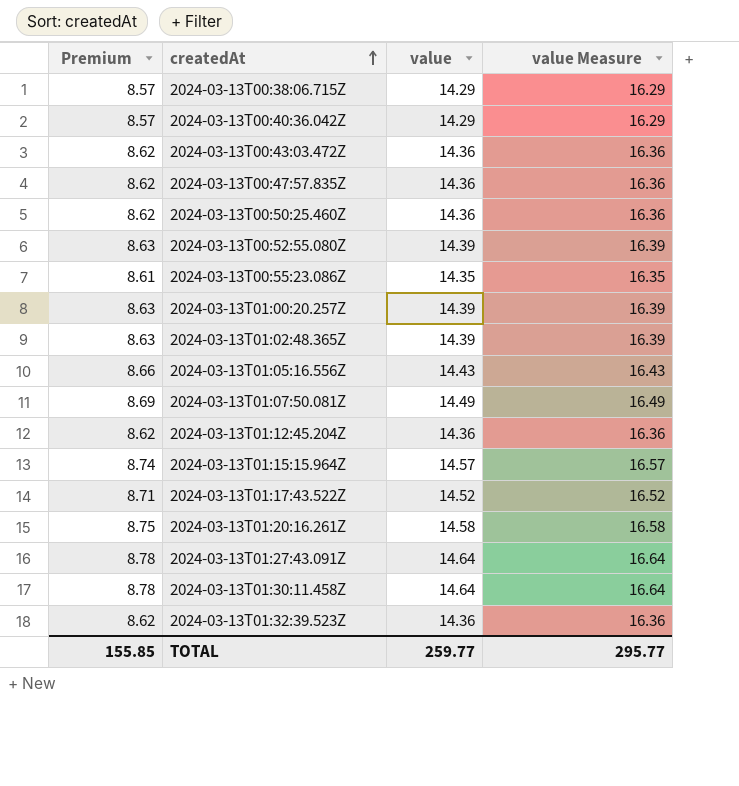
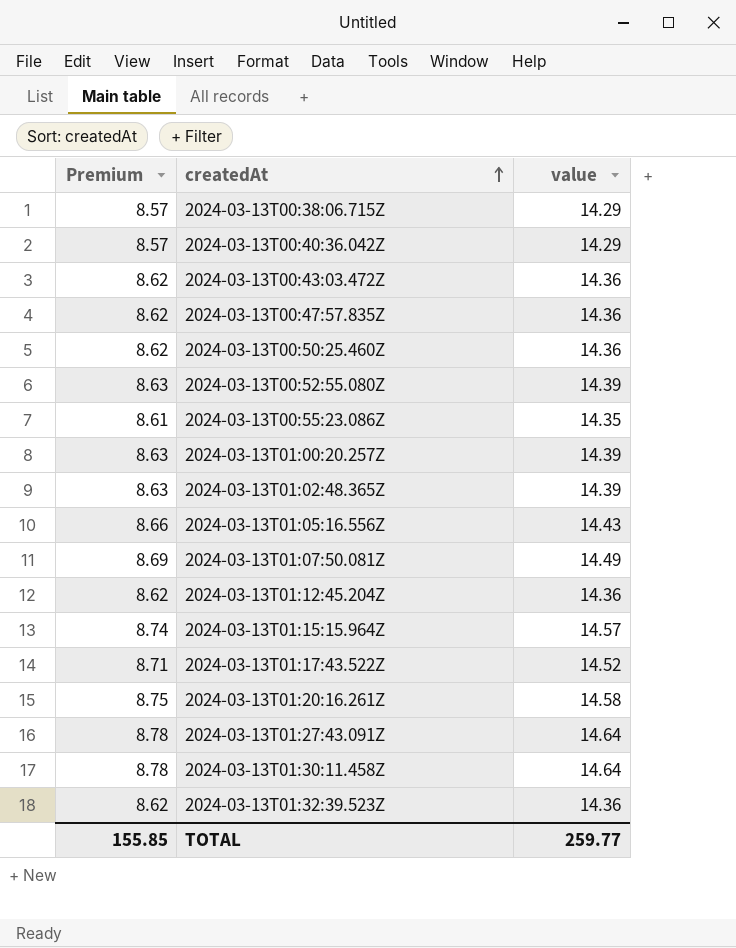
column value Measure | formula: [value] + 2 -> none

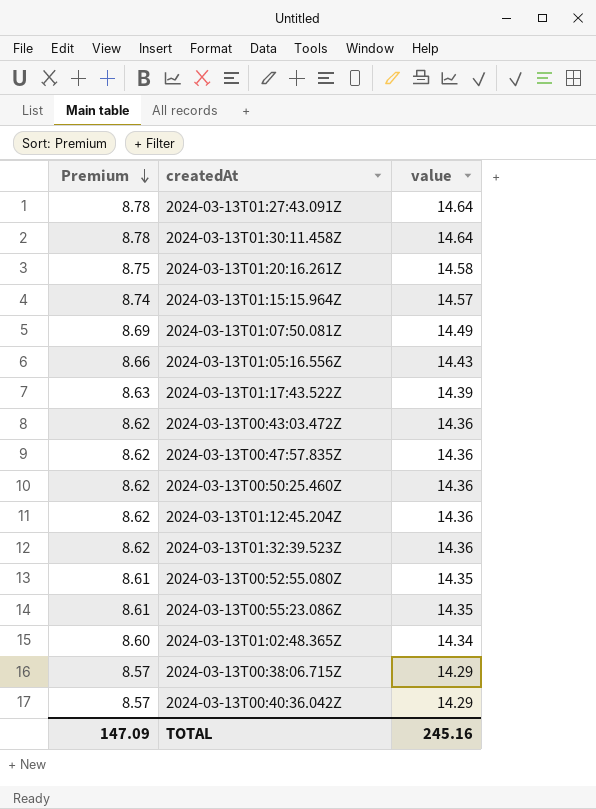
row order: createdAt ascending -> Premium descending
row 2024-03-13T01:00:20.257Z: 8.63 | 14.39 -> none
2024-03-13T01:17:43.522Z | Premium: 8.71 -> 8.63
2024-03-13T01:17:43.522Z | value: 14.52 -> 14.39
2024-03-13T00:52:55.080Z | Premium: 8.63 -> 8.61
2024-03-13T00:52:55.080Z | value: 14.39 -> 14.35
2024-03-13T01:02:48.365Z | Premium: 8.63 -> 8.60
2024-03-13T01:02:48.365Z | value: 14.39 -> 14.34
TOTAL | Premium: 155.85 -> 147.09
TOTAL | value: 259.77 -> 245.16

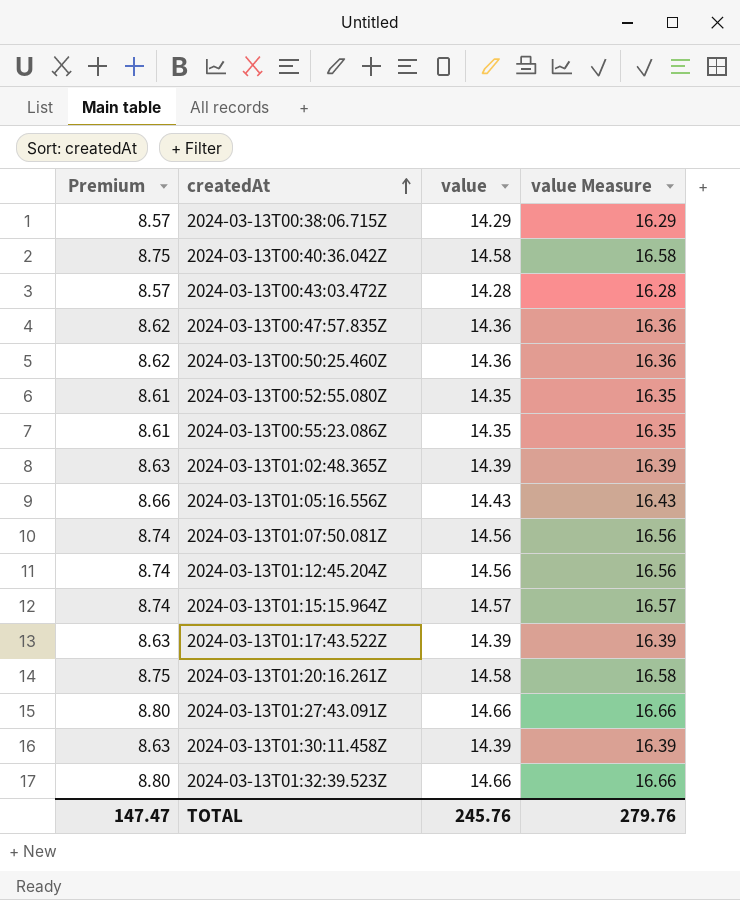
row order: Premium descending -> createdAt ascending
column value Measure | formula: none -> [value] + 2
2024-03-13T00:40:36.042Z | Premium: 8.57 -> 8.75
2024-03-13T00:40:36.042Z | value: 14.29 -> 14.58
2024-03-13T00:43:03.472Z | Premium: 8.62 -> 8.57
2024-03-13T00:43:03.472Z | value: 14.36 -> 14.28
2024-03-13T01:02:48.365Z | Premium: 8.60 -> 8.63
2024-03-13T01:02:48.365Z | value: 14.34 -> 14.39
2024-03-13T01:07:50.081Z | Premium: 8.69 -> 8.74
2024-03-13T01:07:50.081Z | value: 14.49 -> 14.56
2024-03-13T01:12:45.204Z | Premium: 8.62 -> 8.74
2024-03-13T01:12:45.204Z | value: 14.36 -> 14.56
2024-03-13T01:27:43.091Z | Premium: 8.78 -> 8.80
2024-03-13T01:27:43.091Z | value: 14.64 -> 14.66
2024-03-13T01:30:11.458Z | Premium: 8.78 -> 8.63
2024-03-13T01:30:11.458Z | value: 14.64 -> 14.39
2024-03-13T01:32:39.523Z | Premium: 8.62 -> 8.80
2024-03-13T01:32:39.523Z | value: 14.36 -> 14.66
TOTAL | Premium: 147.09 -> 147.47
TOTAL | value: 245.16 -> 245.76

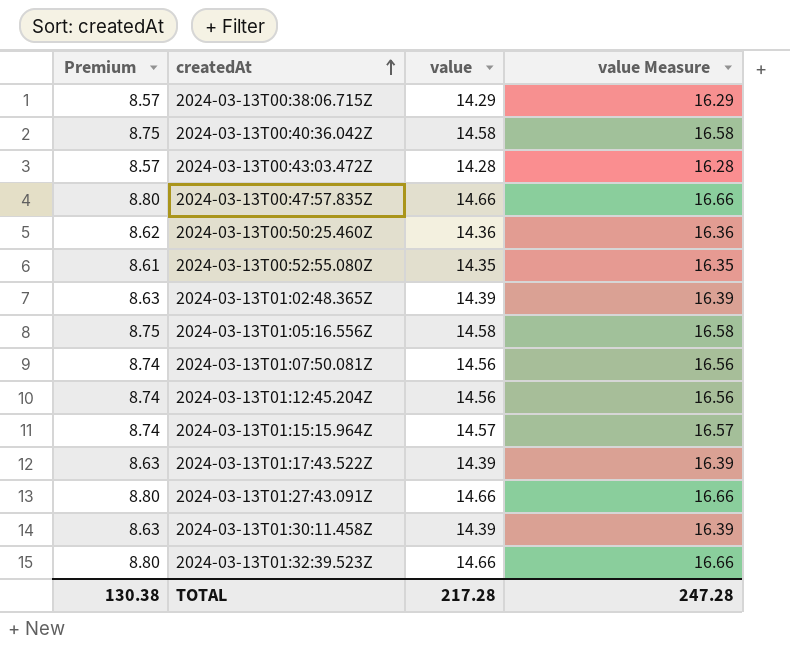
row 2024-03-13T00:55:23.086Z: 8.61 | 14.35 | 16.35 -> none
row 2024-03-13T01:20:16.261Z: 8.75 | 14.58 | 16.58 -> none
2024-03-13T00:47:57.835Z | Premium: 8.62 -> 8.80
2024-03-13T00:47:57.835Z | value: 14.36 -> 14.66
2024-03-13T00:47:57.835Z | value Measure: 16.36 -> 16.66
2024-03-13T01:05:16.556Z | Premium: 8.66 -> 8.75
2024-03-13T01:05:16.556Z | value: 14.43 -> 14.58
2024-03-13T01:05:16.556Z | value Measure: 16.43 -> 16.58
TOTAL | Premium: 147.47 -> 130.38
TOTAL | value: 245.76 -> 217.28
TOTAL | value Measure: 279.76 -> 247.28

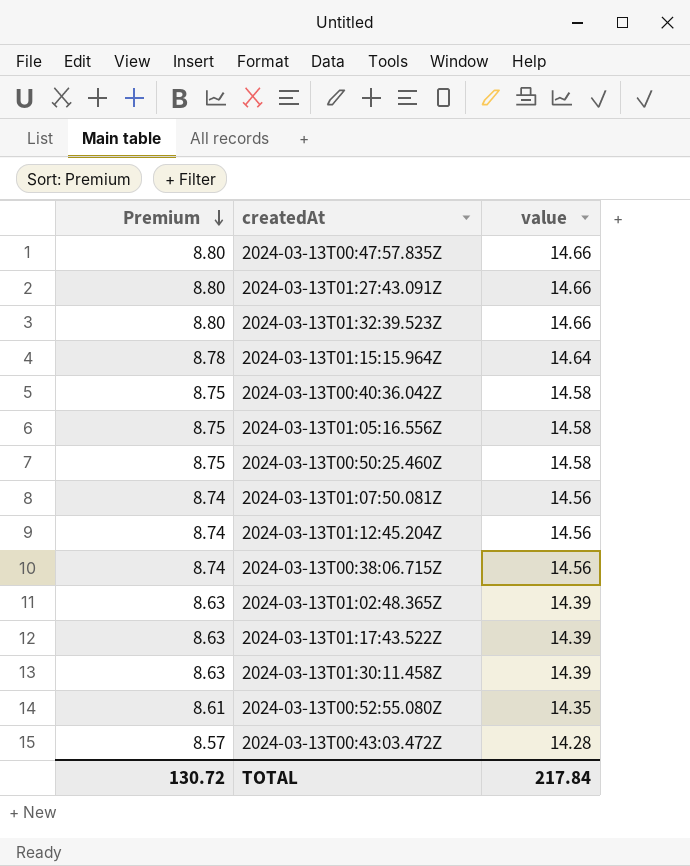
row order: createdAt ascending -> Premium descending
column value Measure | formula: [value] + 2 -> none
2024-03-13T01:15:15.964Z | Premium: 8.74 -> 8.78
2024-03-13T01:15:15.964Z | value: 14.57 -> 14.64
2024-03-13T00:50:25.460Z | Premium: 8.62 -> 8.75
2024-03-13T00:50:25.460Z | value: 14.36 -> 14.58
2024-03-13T00:38:06.715Z | Premium: 8.57 -> 8.74
2024-03-13T00:38:06.715Z | value: 14.29 -> 14.56
TOTAL | Premium: 130.38 -> 130.72
TOTAL | value: 217.28 -> 217.84

